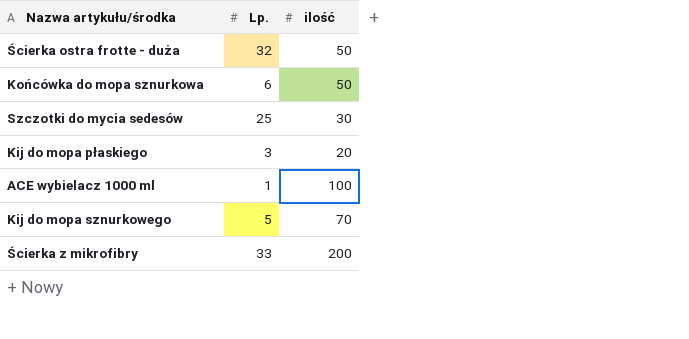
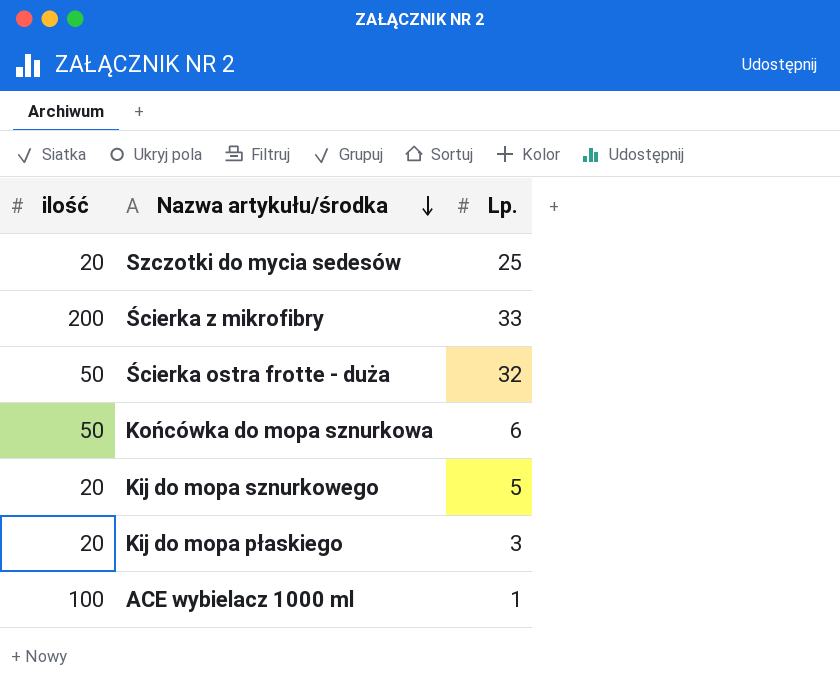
row order: none -> Nazwa artykułu/środka descending
column ilość | position: 3 -> 1
Szczotki do mycia sedesów | ilość: 30 -> 20
Kij do mopa sznurkowego | ilość: 70 -> 20

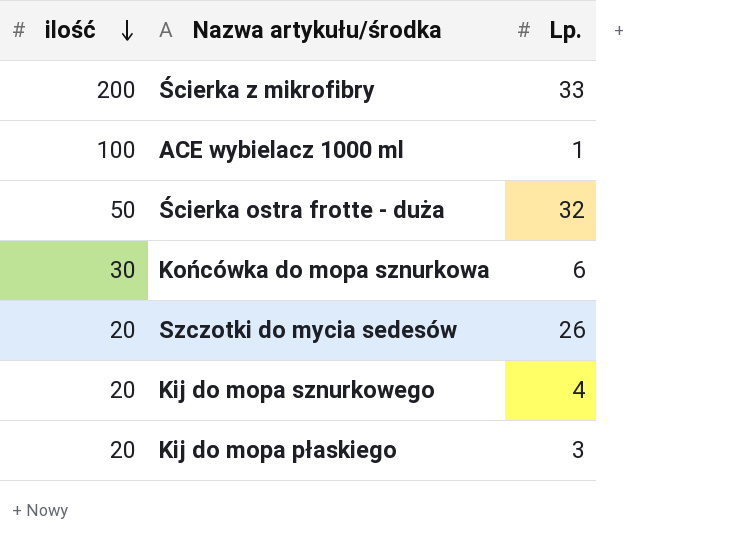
row order: Nazwa artykułu/środka descending -> ilość descending
Końcówka do mopa sznurkowa | ilość: 50 -> 30
Szczotki do mycia sedesów | Lp.: 25 -> 26
Kij do mopa sznurkowego | Lp.: 5 -> 4

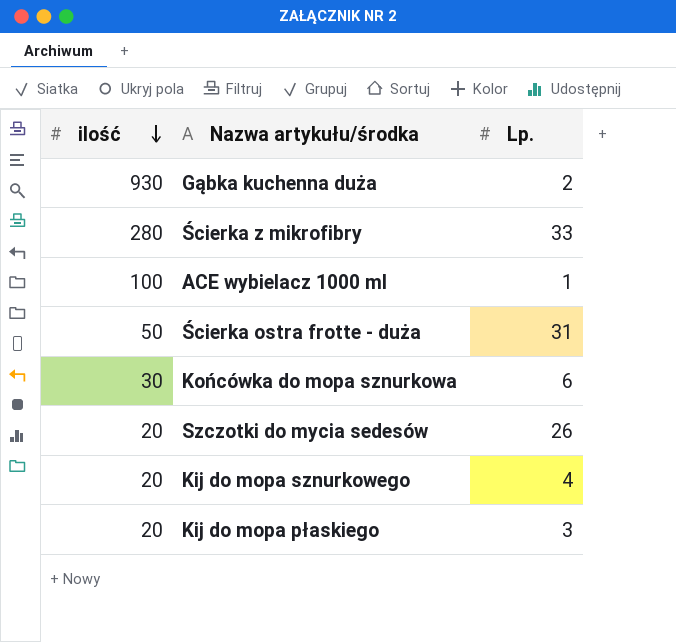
row Gąbka kuchenna duża: none -> 930 | 2
Ścierka z mikrofibry | ilość: 200 -> 280
Ścierka ostra frotte - duża | Lp.: 32 -> 31

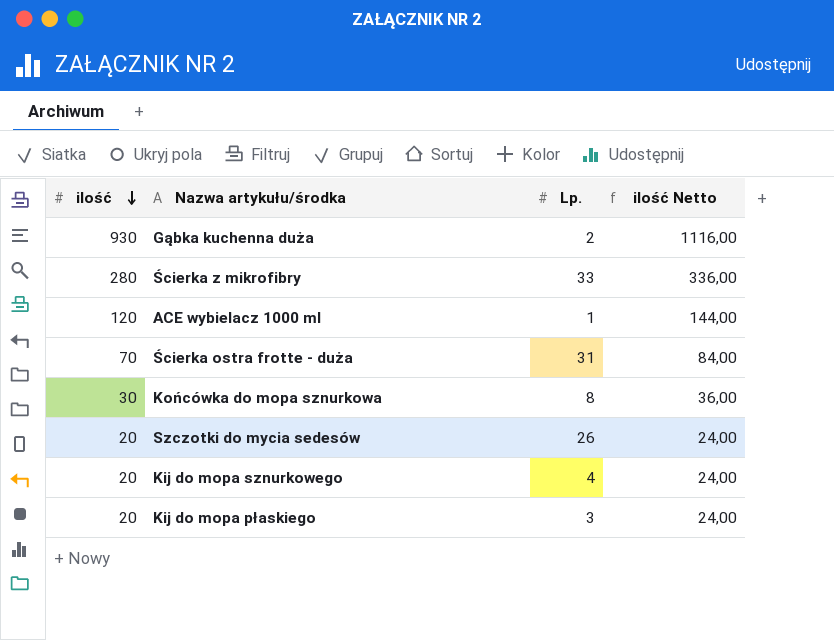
column ilość Netto | formula: none -> [ilość] * 1,2
ACE wybielacz 1000 ml | ilość: 100 -> 120
Ścierka ostra frotte - duża | ilość: 50 -> 70
Końcówka do mopa sznurkowa | Lp.: 6 -> 8

